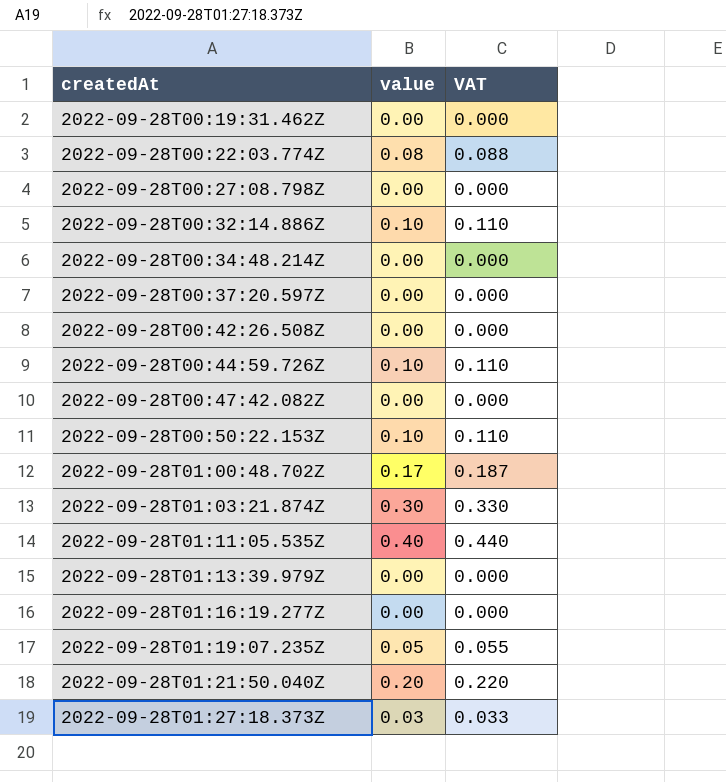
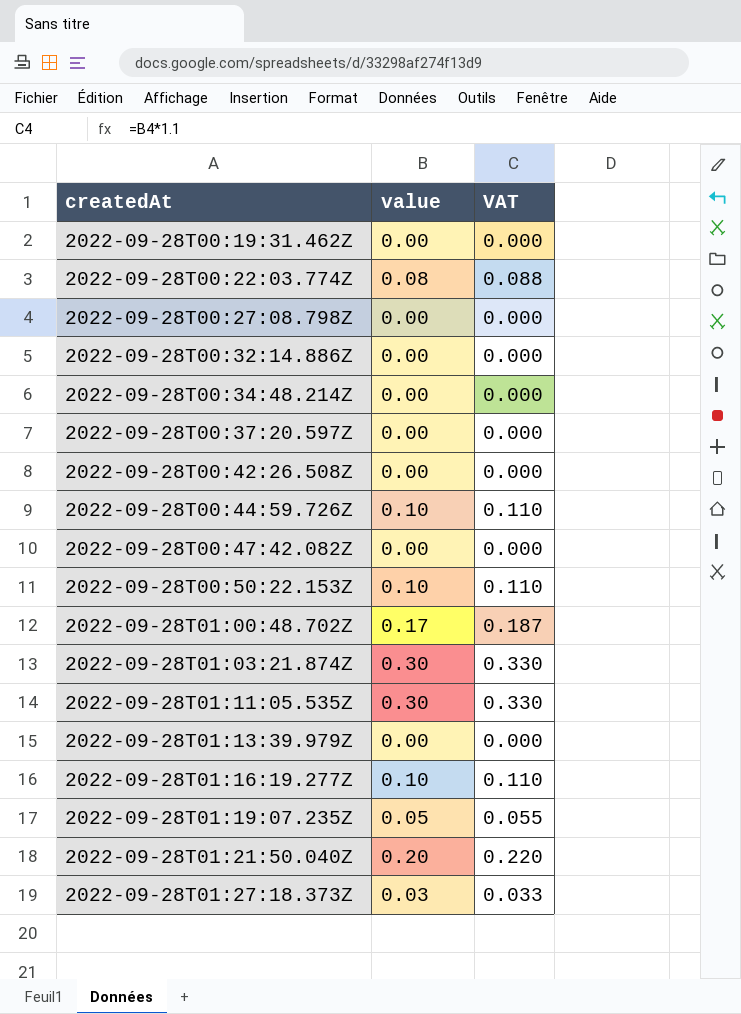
2022-09-28T00:32:14.886Z | value: 0.10 -> 0.00
2022-09-28T00:32:14.886Z | VAT: 0.110 -> 0.000
2022-09-28T01:11:05.535Z | value: 0.40 -> 0.30
2022-09-28T01:11:05.535Z | VAT: 0.440 -> 0.330
2022-09-28T01:16:19.277Z | value: 0.00 -> 0.10
2022-09-28T01:16:19.277Z | VAT: 0.000 -> 0.110

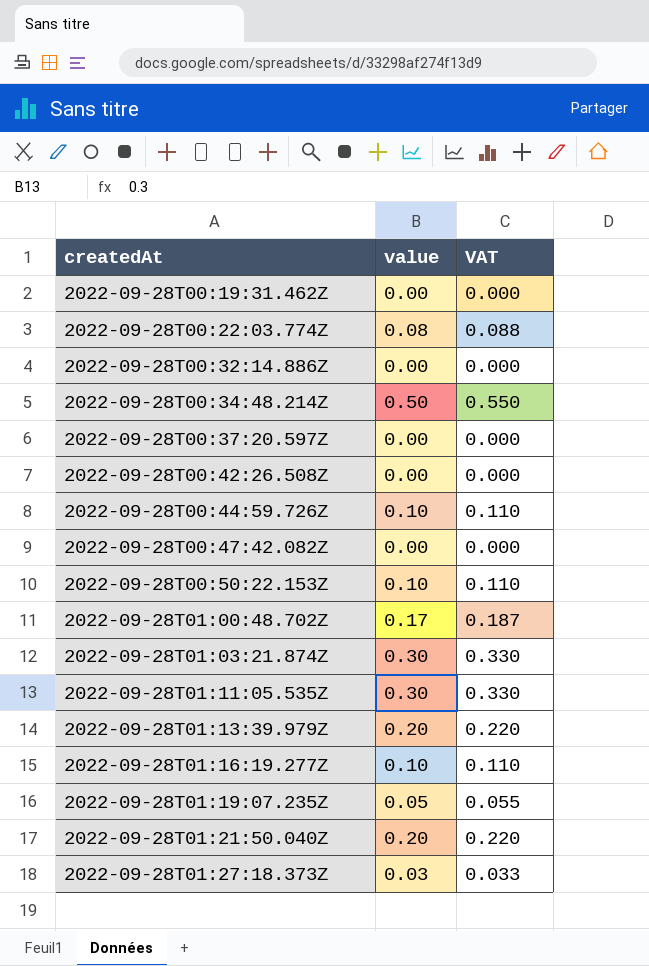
row 2022-09-28T00:27:08.798Z: 0.00 | 0.000 -> none
2022-09-28T00:34:48.214Z | value: 0.00 -> 0.50
2022-09-28T00:34:48.214Z | VAT: 0.000 -> 0.550
2022-09-28T01:13:39.979Z | value: 0.00 -> 0.20
2022-09-28T01:13:39.979Z | VAT: 0.000 -> 0.220

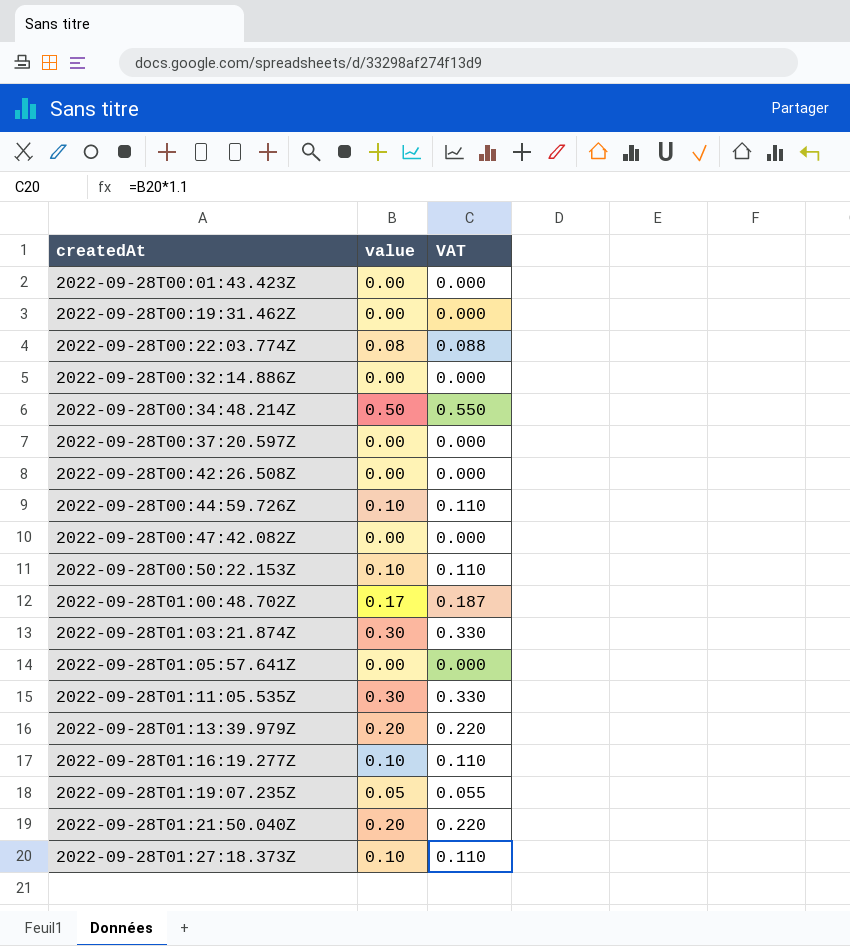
row 2022-09-28T00:01:43.423Z: none -> 0.00 | 0.000
row 2022-09-28T01:05:57.641Z: none -> 0.00 | 0.000
2022-09-28T01:27:18.373Z | value: 0.03 -> 0.10
2022-09-28T01:27:18.373Z | VAT: 0.033 -> 0.110

